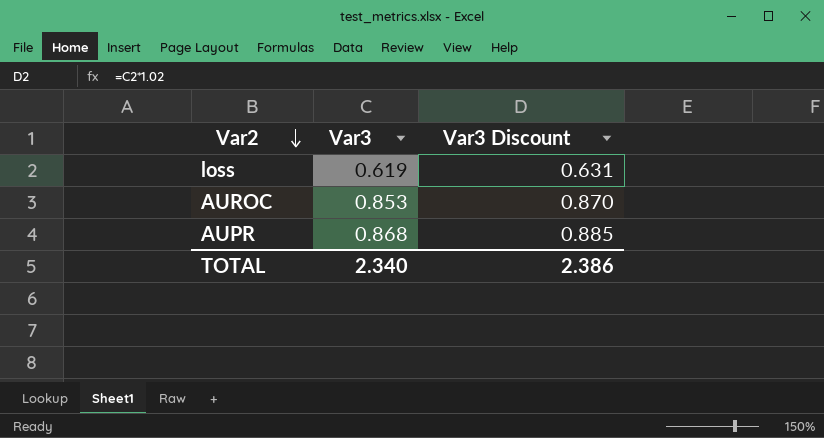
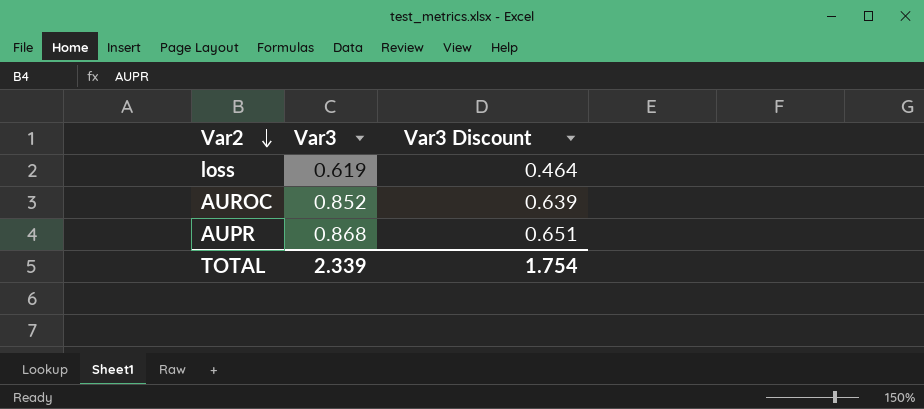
column Var3 Discount | formula: [Var3] * 1.02 -> [Var3] * 0.75
AUROC | Var3: 0.853 -> 0.852
TOTAL | Var3: 2.340 -> 2.339
TOTAL | Var3 Discount: 2.386 -> 1.754

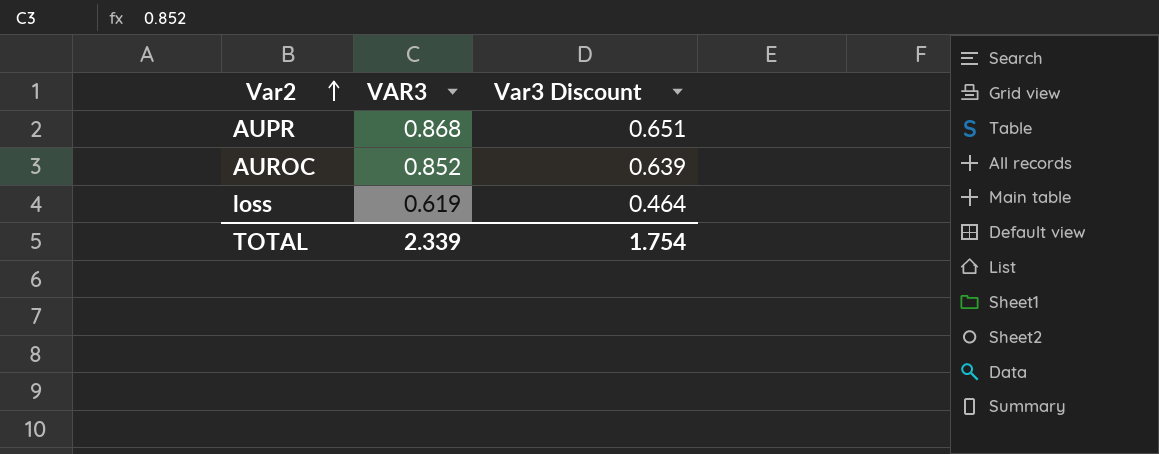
row order: Var2 descending -> Var2 ascending
column name: Var3 -> VAR3

